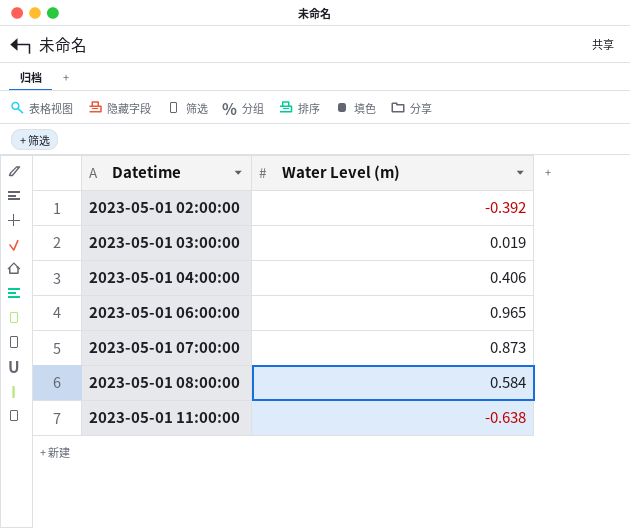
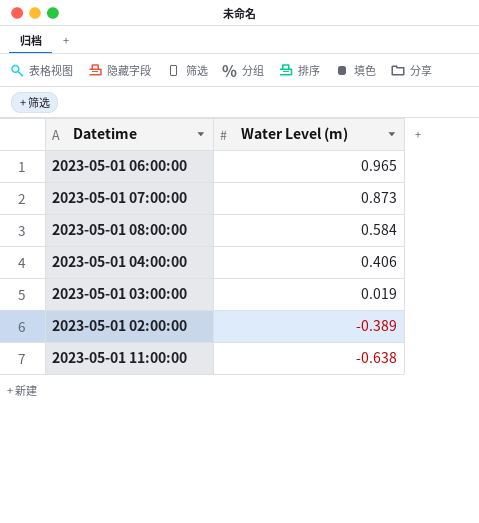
row order: Datetime ascending -> Water Level (m) descending
2023-05-01 02:00:00 | Water Level (m): -0.392 -> -0.389

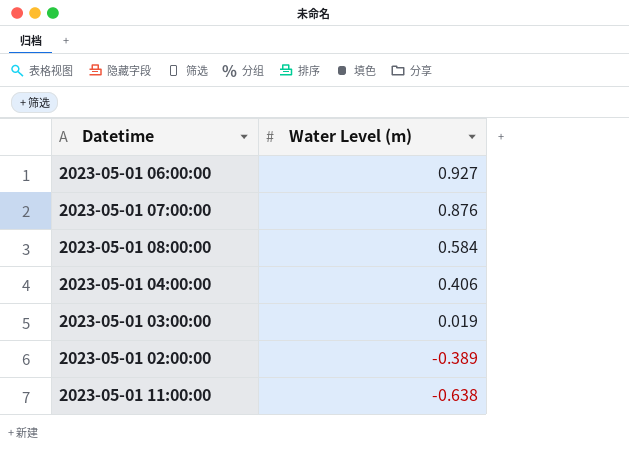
2023-05-01 06:00:00 | Water Level (m): 0.965 -> 0.927
2023-05-01 07:00:00 | Water Level (m): 0.873 -> 0.876

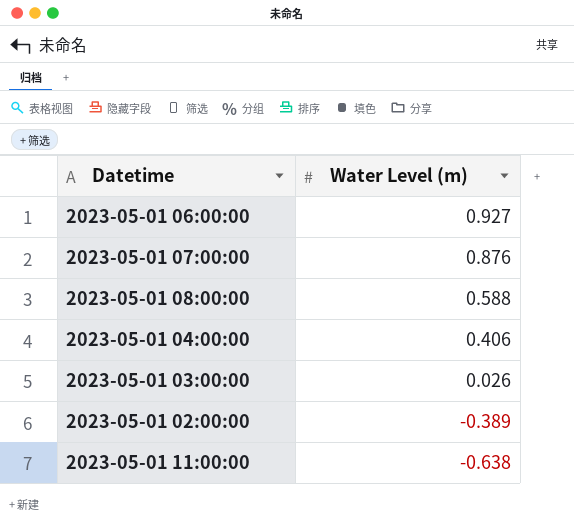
2023-05-01 08:00:00 | Water Level (m): 0.584 -> 0.588
2023-05-01 03:00:00 | Water Level (m): 0.019 -> 0.026

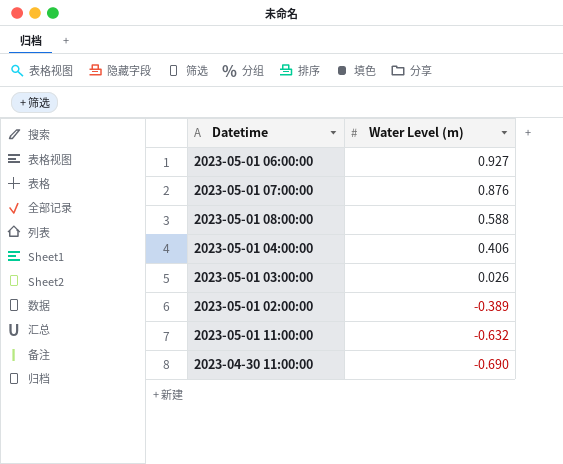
2023-05-01 11:00:00 | Water Level (m): -0.638 -> -0.632
row 2023-04-30 11:00:00: none -> -0.690

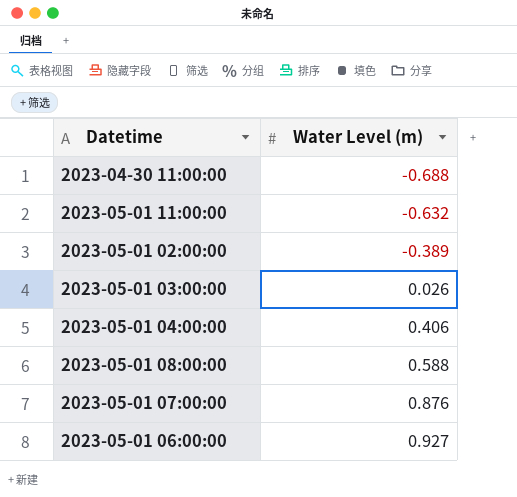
row order: Water Level (m) descending -> Water Level (m) ascending
2023-04-30 11:00:00 | Water Level (m): -0.690 -> -0.688

